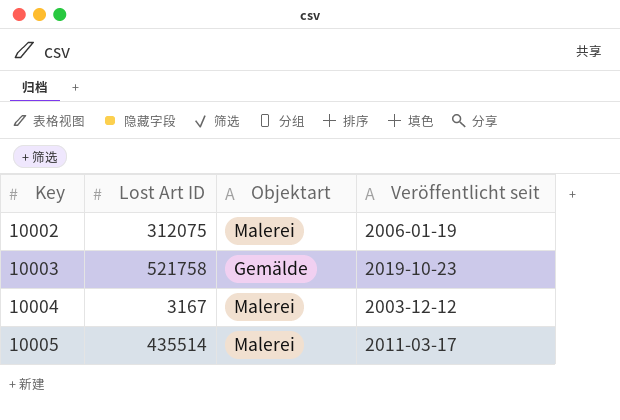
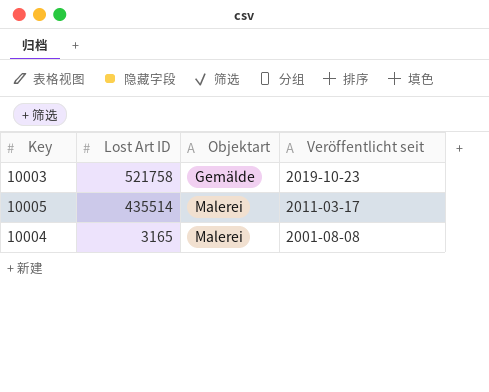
row order: Key ascending -> Lost Art ID descending
row 10002: 312075 | Malerei | 2006-01-19 -> none
10004 | Lost Art ID: 3167 -> 3165
10004 | Veröffentlicht seit: 2003-12-12 -> 2001-08-08

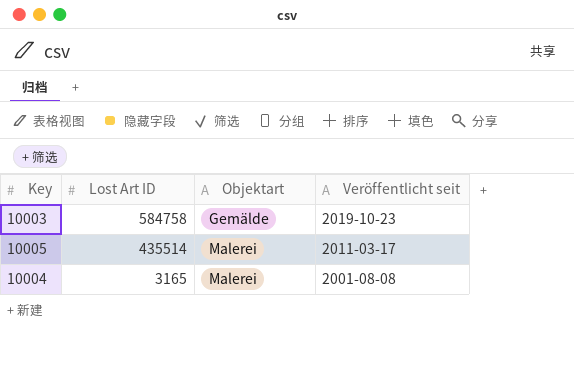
10003 | Lost Art ID: 521758 -> 584758

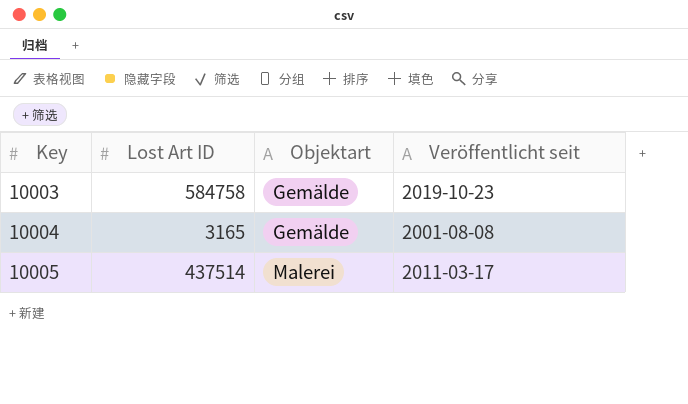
row order: Lost Art ID descending -> Key ascending
10004 | Objektart: Malerei -> Gemälde
10005 | Lost Art ID: 435514 -> 437514

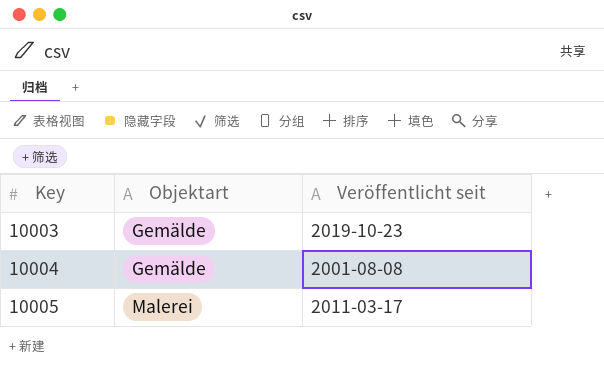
column Lost Art ID | position: 2 -> none

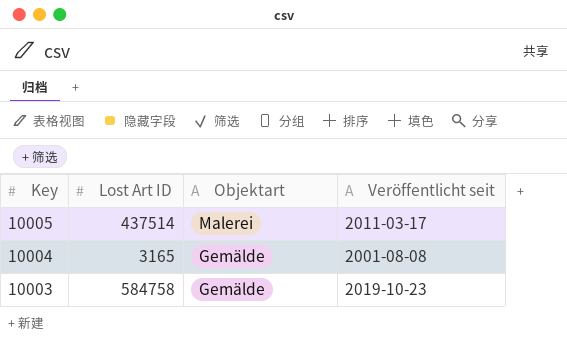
row order: Key ascending -> Key descending
column Lost Art ID | position: none -> 2

